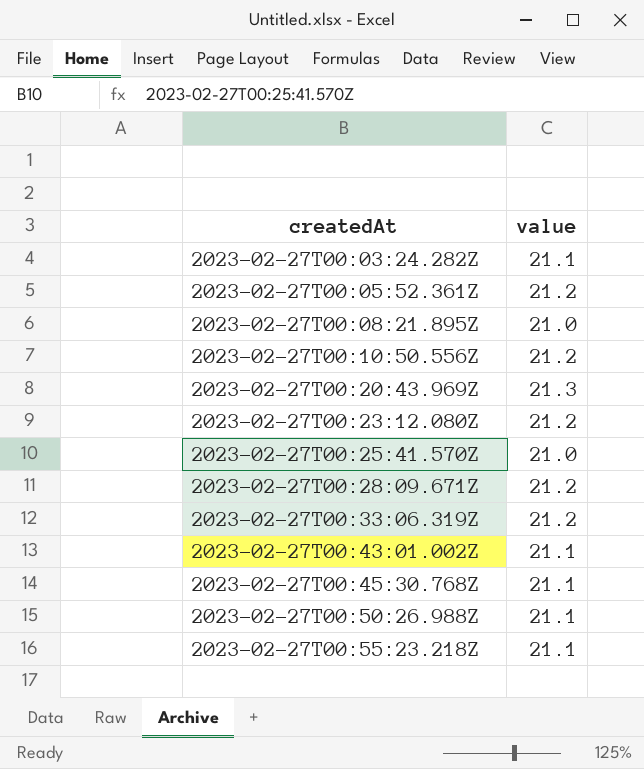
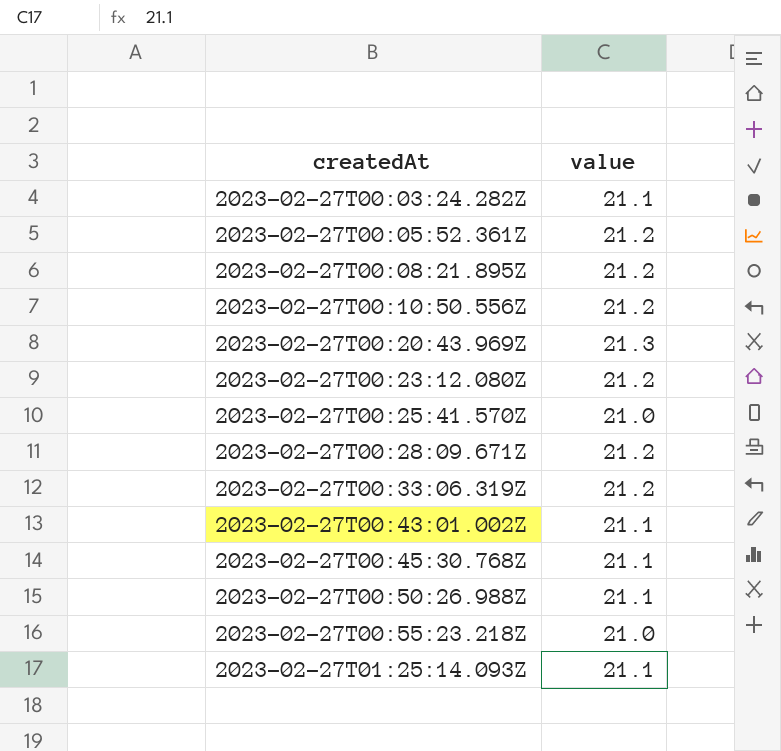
2023-02-27T00:08:21.895Z | value: 21.0 -> 21.2
2023-02-27T00:55:23.218Z | value: 21.1 -> 21.0
row 2023-02-27T01:25:14.093Z: none -> 21.1

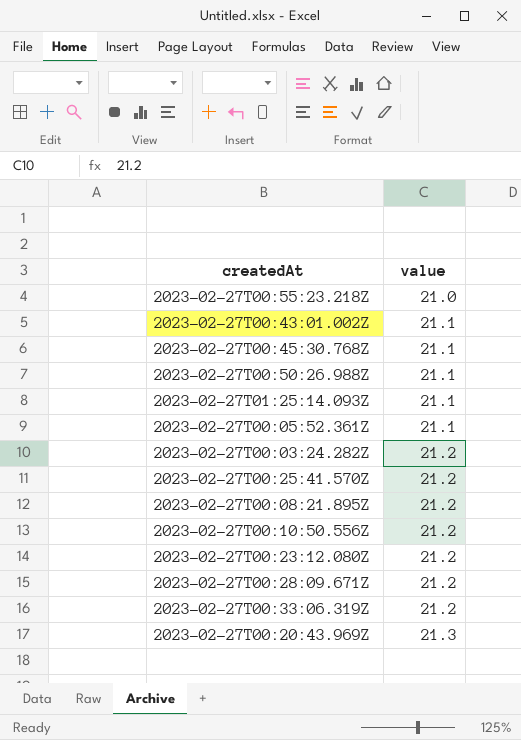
row order: createdAt ascending -> value ascending
2023-02-27T00:05:52.361Z | value: 21.2 -> 21.1
2023-02-27T00:03:24.282Z | value: 21.1 -> 21.2
2023-02-27T00:25:41.570Z | value: 21.0 -> 21.2

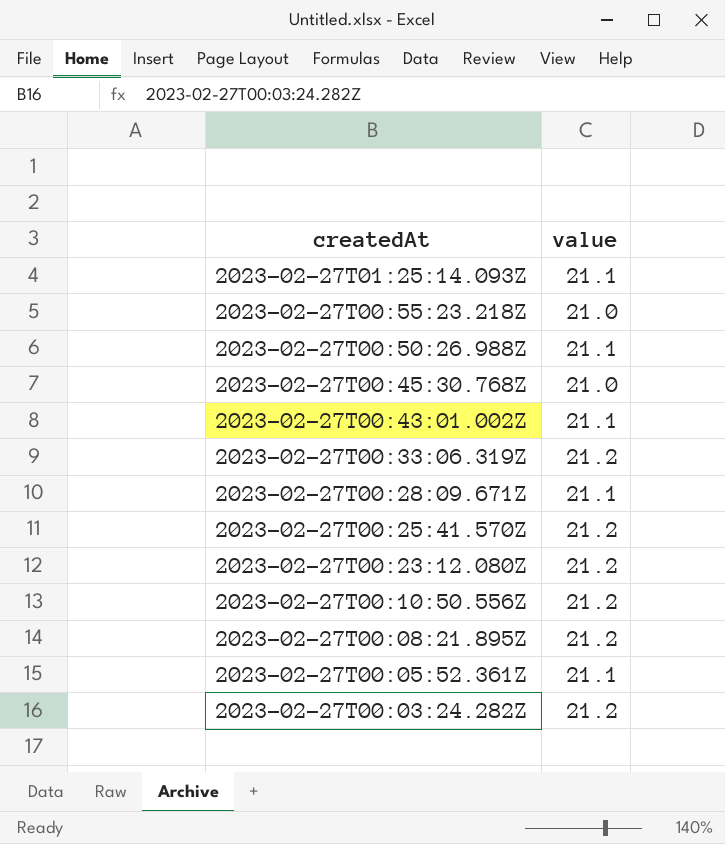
row order: value ascending -> createdAt descending
row 2023-02-27T00:20:43.969Z: 21.3 -> none
2023-02-27T00:45:30.768Z | value: 21.1 -> 21.0
2023-02-27T00:28:09.671Z | value: 21.2 -> 21.1

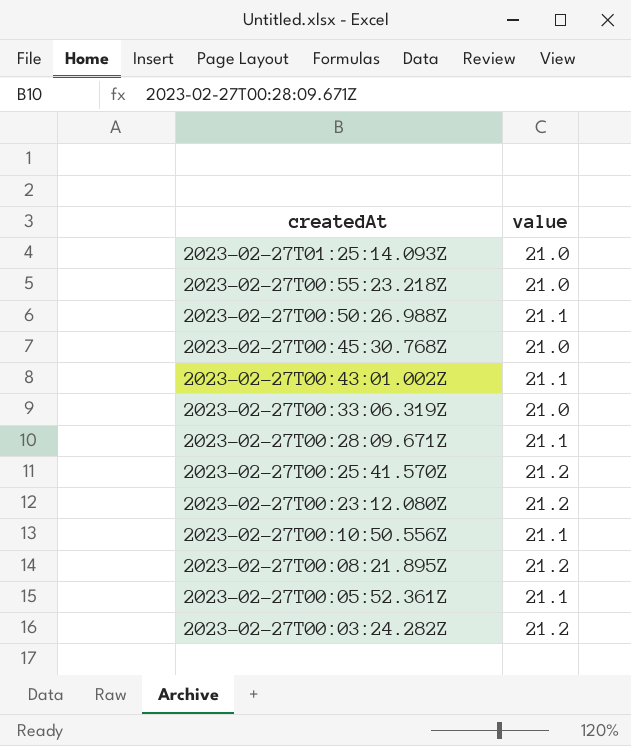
2023-02-27T01:25:14.093Z | value: 21.1 -> 21.0
2023-02-27T00:33:06.319Z | value: 21.2 -> 21.0
2023-02-27T00:10:50.556Z | value: 21.2 -> 21.1

